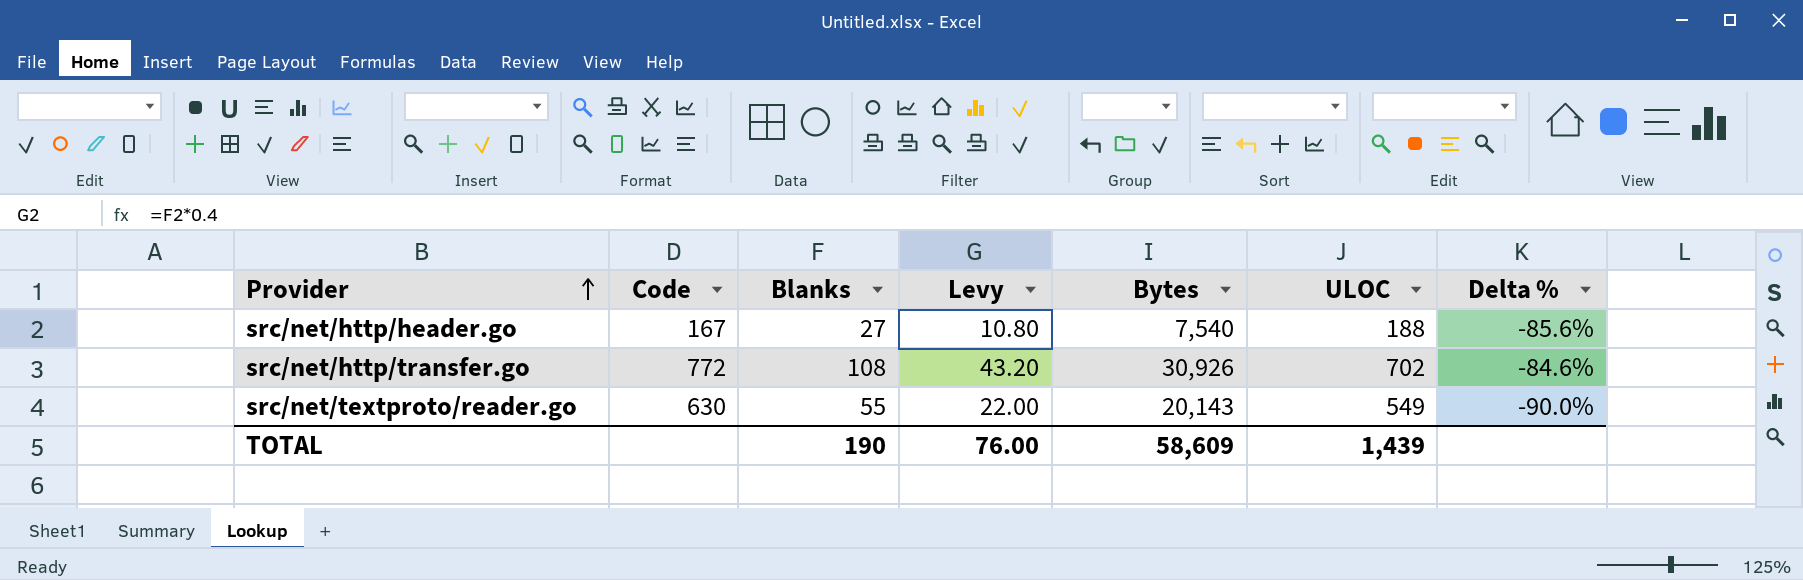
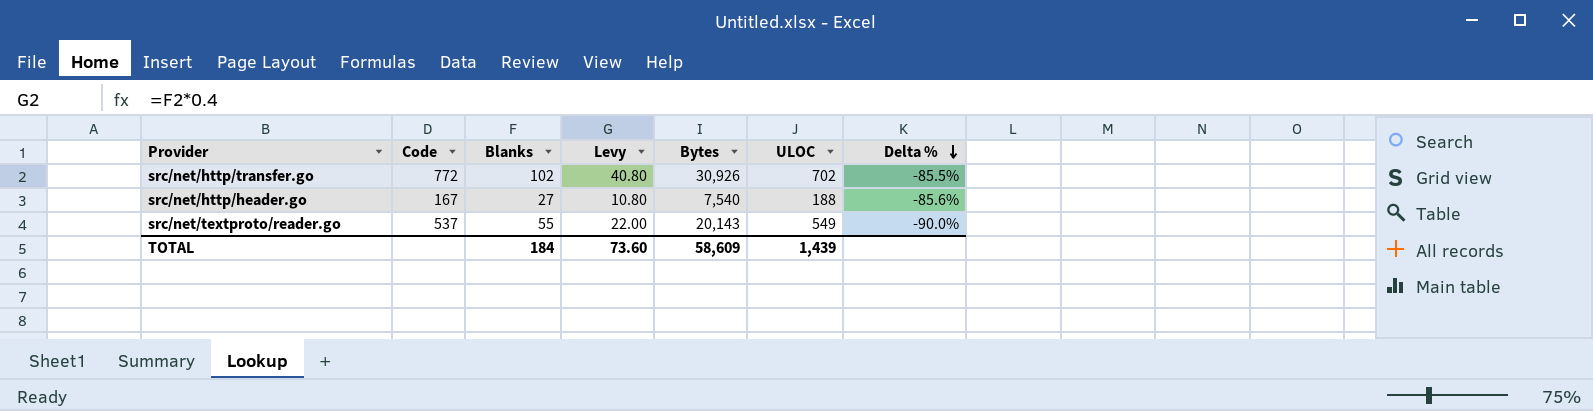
row order: Provider ascending -> Delta % descending
src/net/http/transfer.go | Blanks: 108 -> 102
src/net/http/transfer.go | Levy: 43.20 -> 40.80
src/net/http/transfer.go | Delta %: -84.6% -> -85.5%
src/net/textproto/reader.go | Code: 630 -> 537
TOTAL | Blanks: 190 -> 184
TOTAL | Levy: 76.00 -> 73.60

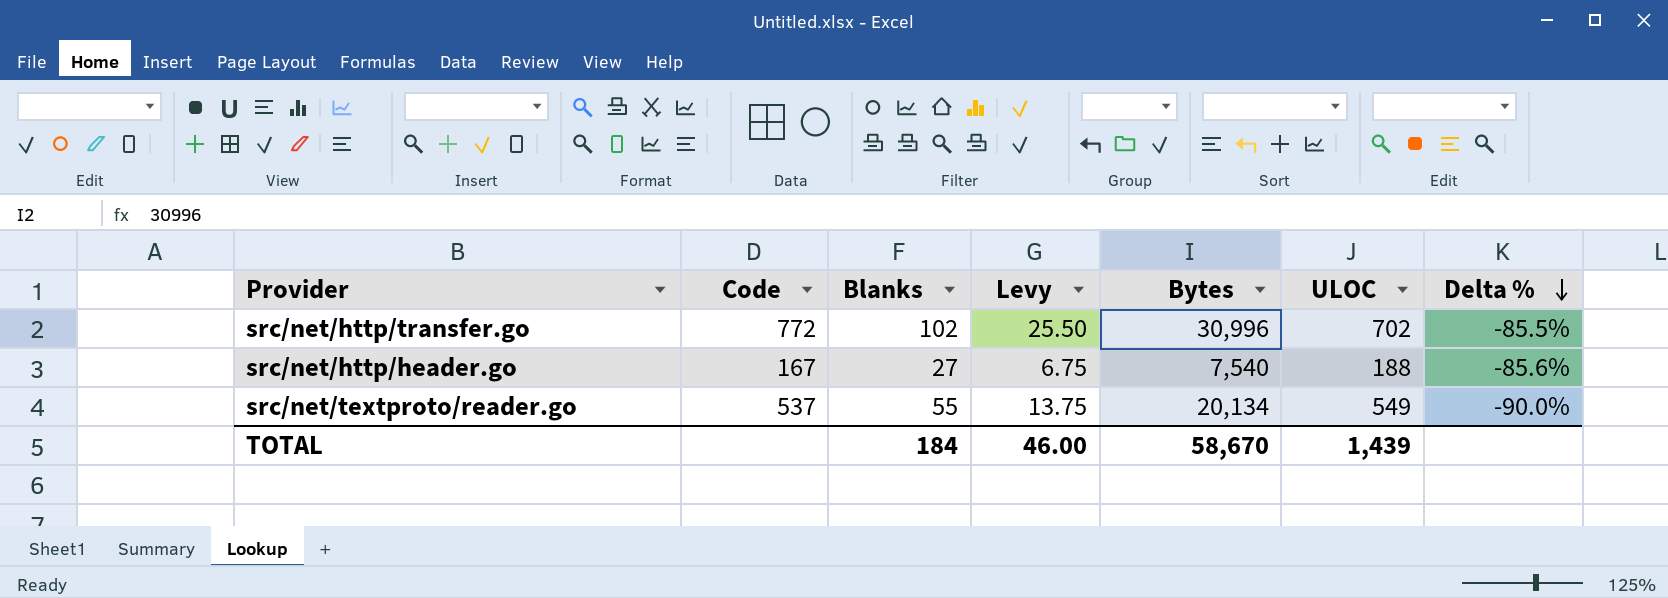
column Levy | formula: [Blanks] * 0.4 -> [Blanks] * 0.25
src/net/http/transfer.go | Bytes: 30,926 -> 30,996
src/net/textproto/reader.go | Bytes: 20,143 -> 20,134
TOTAL | Levy: 73.60 -> 46.00
TOTAL | Bytes: 58,609 -> 58,670

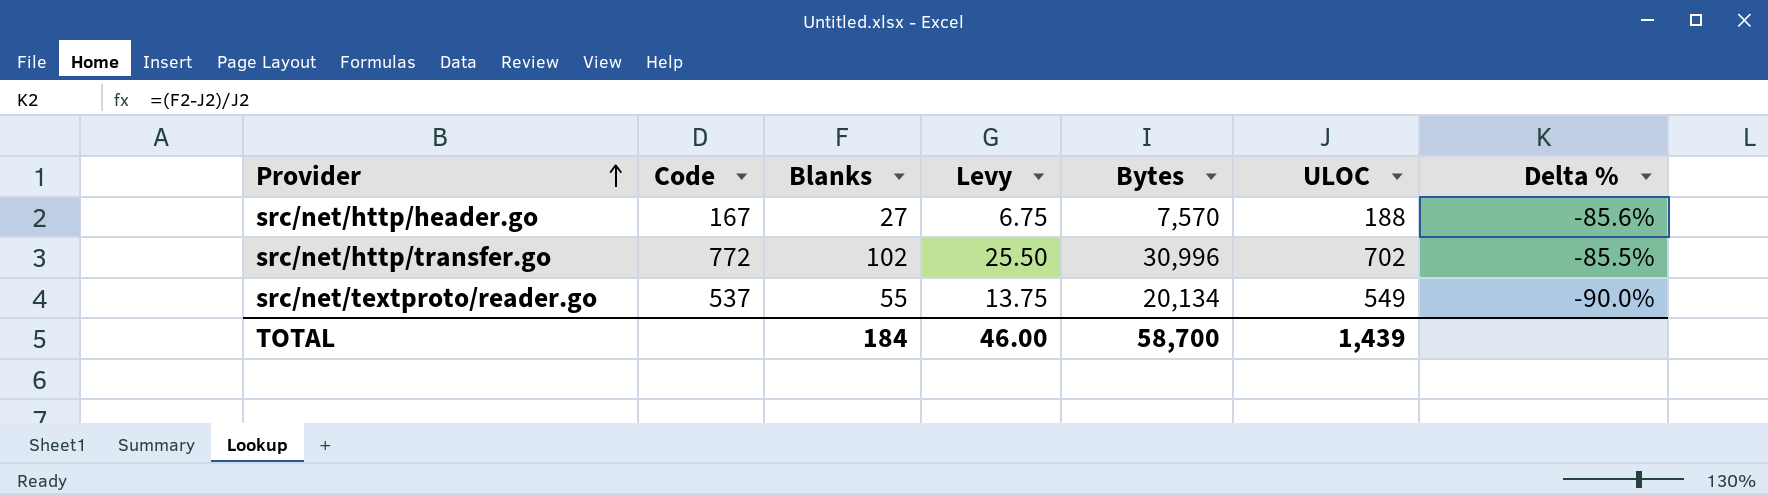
row order: Delta % descending -> Provider ascending
src/net/http/header.go | Bytes: 7,540 -> 7,570
TOTAL | Bytes: 58,670 -> 58,700

